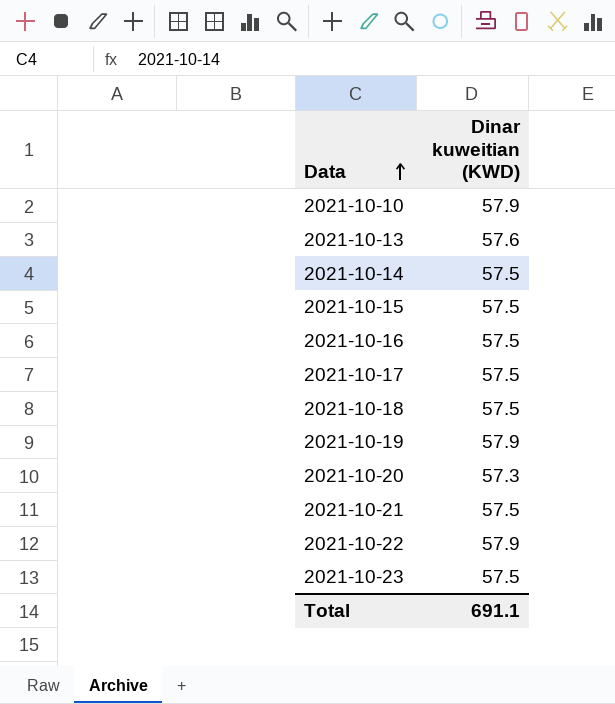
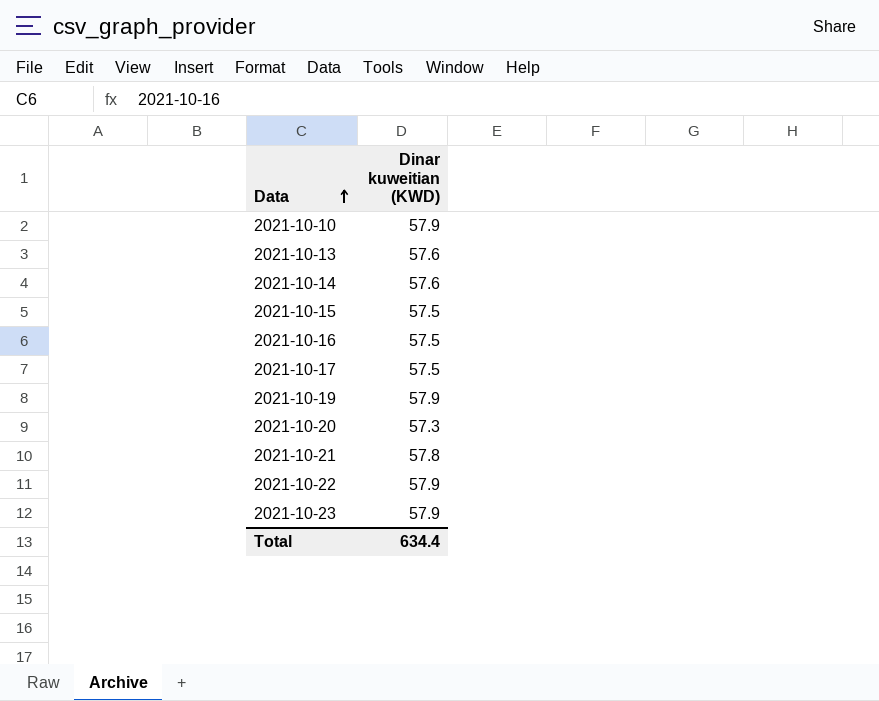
row 2021-10-18: 57.5 -> none
2021-10-14 | Dinar kuweitian (KWD): 57.5 -> 57.6
2021-10-21 | Dinar kuweitian (KWD): 57.5 -> 57.8
2021-10-23 | Dinar kuweitian (KWD): 57.5 -> 57.9
Total | Dinar kuweitian (KWD): 691.1 -> 634.4

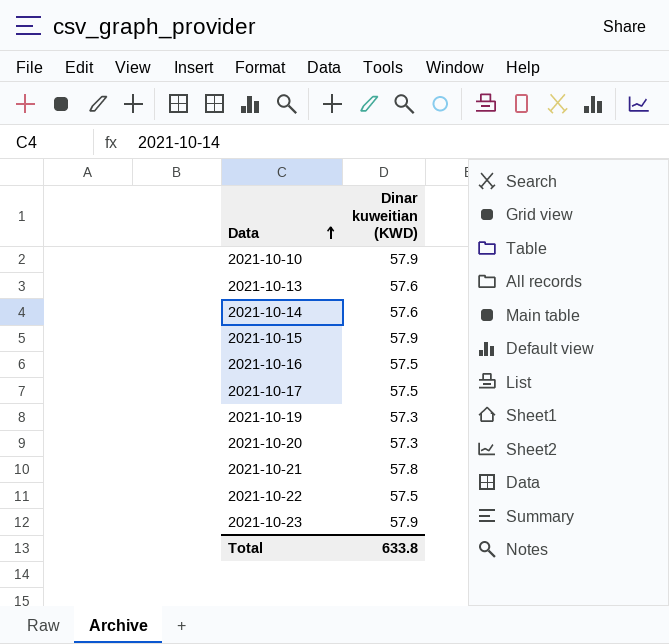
2021-10-15 | Dinar kuweitian (KWD): 57.5 -> 57.9
2021-10-19 | Dinar kuweitian (KWD): 57.9 -> 57.3
2021-10-22 | Dinar kuweitian (KWD): 57.9 -> 57.5
Total | Dinar kuweitian (KWD): 634.4 -> 633.8

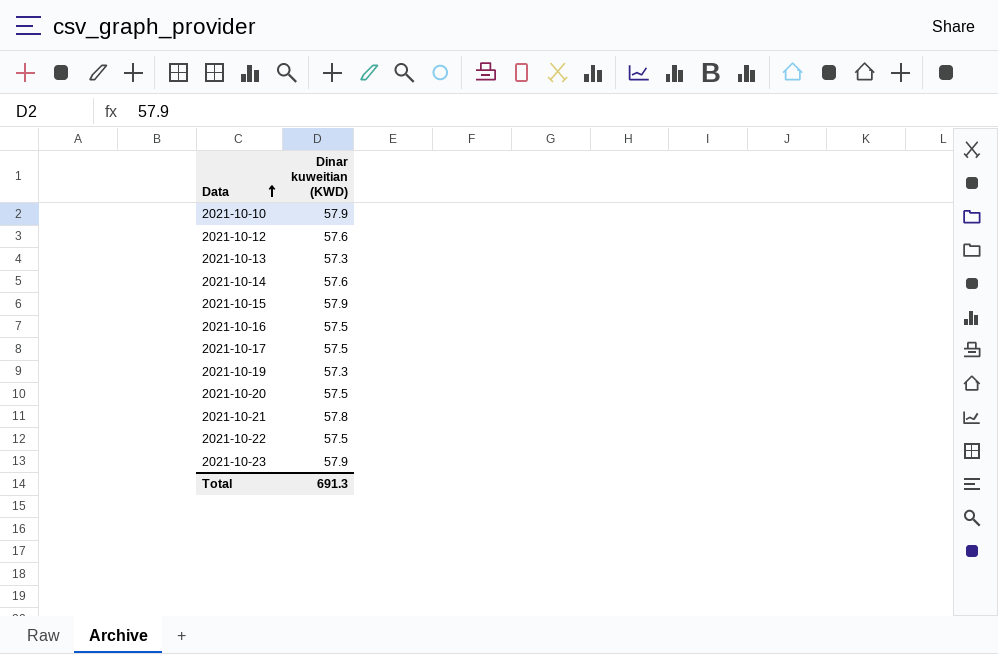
row 2021-10-12: none -> 57.6
2021-10-13 | Dinar kuweitian (KWD): 57.6 -> 57.3
2021-10-20 | Dinar kuweitian (KWD): 57.3 -> 57.5
Total | Dinar kuweitian (KWD): 633.8 -> 691.3

